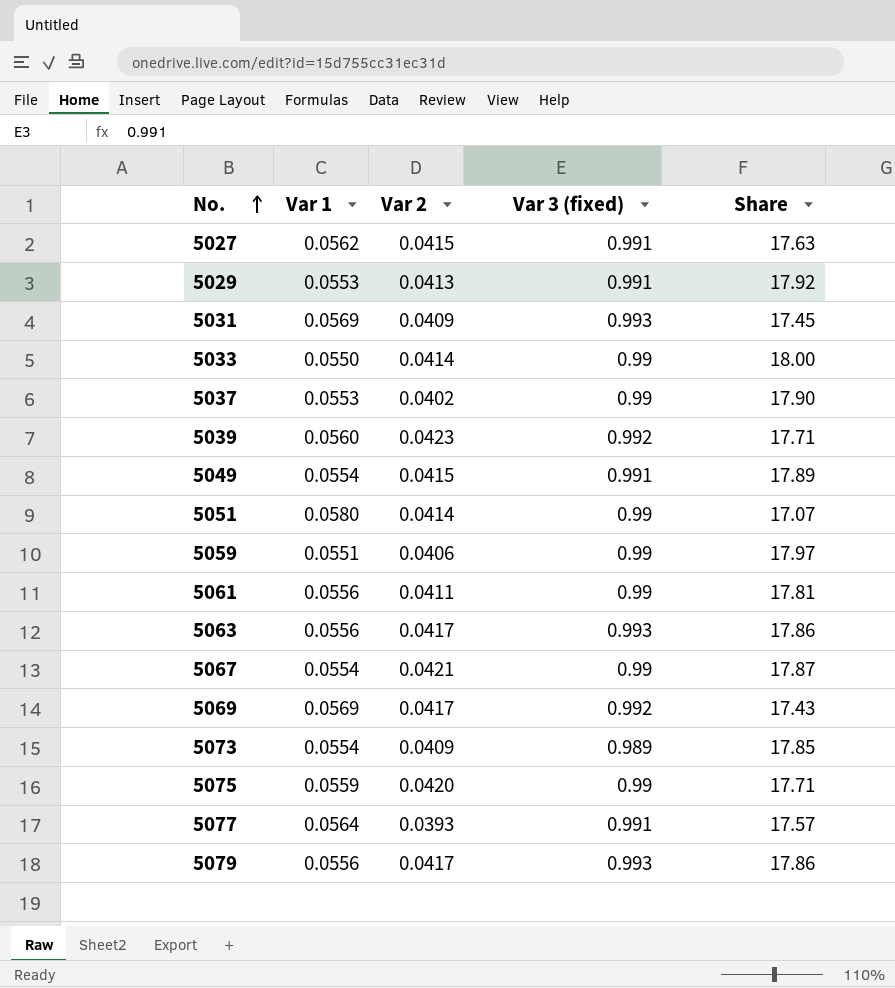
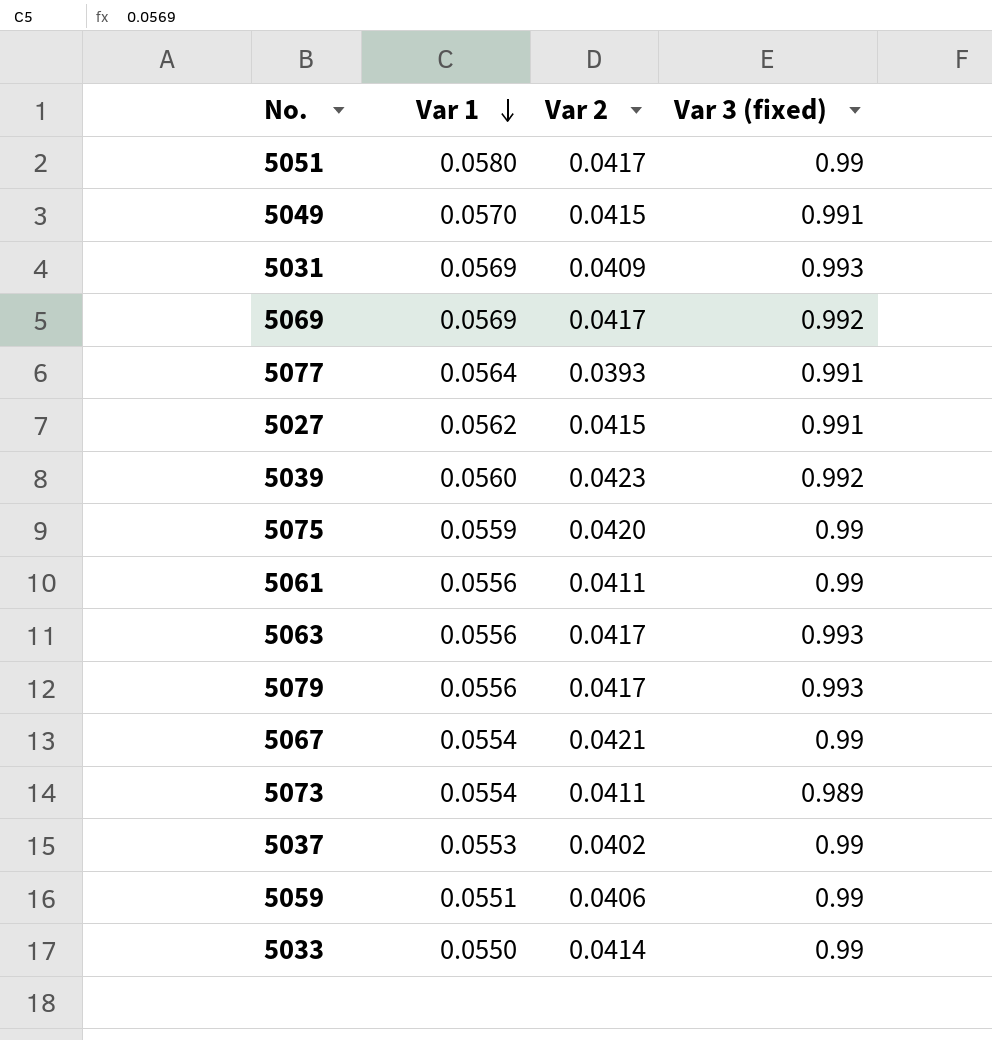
row order: No. ascending -> Var 1 descending
column Share | formula: [Var 3 (fixed)] / [Var 1] -> none
row 5029: 0.0553 | 0.0413 | 0.991 | 17.92 -> none
5051 | Var 2: 0.0414 -> 0.0417
5049 | Var 1: 0.0554 -> 0.0570
5073 | Var 2: 0.0409 -> 0.0411

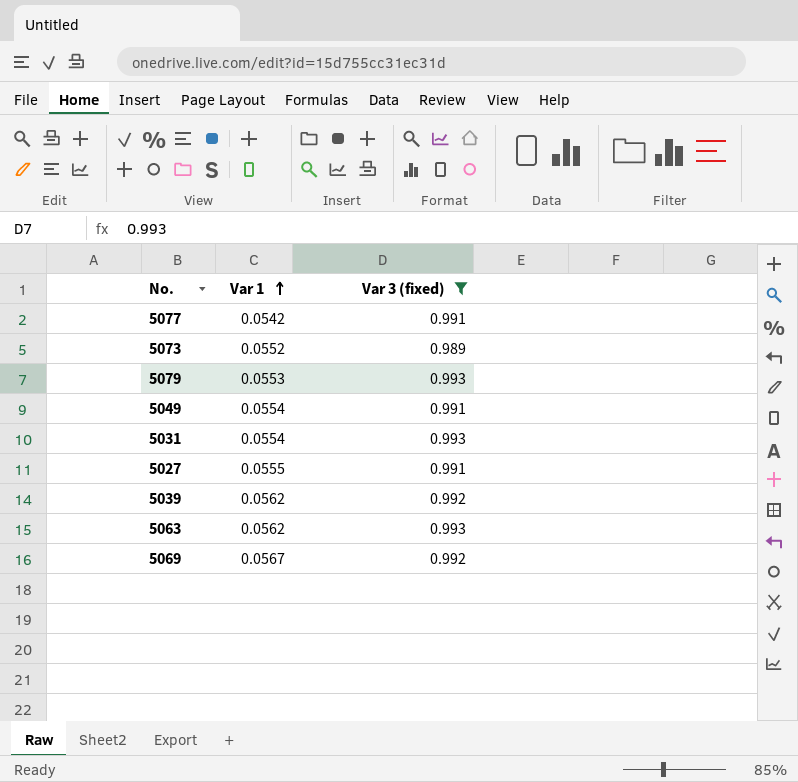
filter: none -> Var 3 (fixed) != 0.99
row order: Var 1 descending -> Var 1 ascending
column Var 2 | position: 3 -> none
5077 | Var 1: 0.0564 -> 0.0542
5073 | Var 1: 0.0554 -> 0.0552
5079 | Var 1: 0.0556 -> 0.0553
5049 | Var 1: 0.0570 -> 0.0554
5031 | Var 1: 0.0569 -> 0.0554
5027 | Var 1: 0.0562 -> 0.0555
5039 | Var 1: 0.0560 -> 0.0562
5063 | Var 1: 0.0556 -> 0.0562
5069 | Var 1: 0.0569 -> 0.0567

